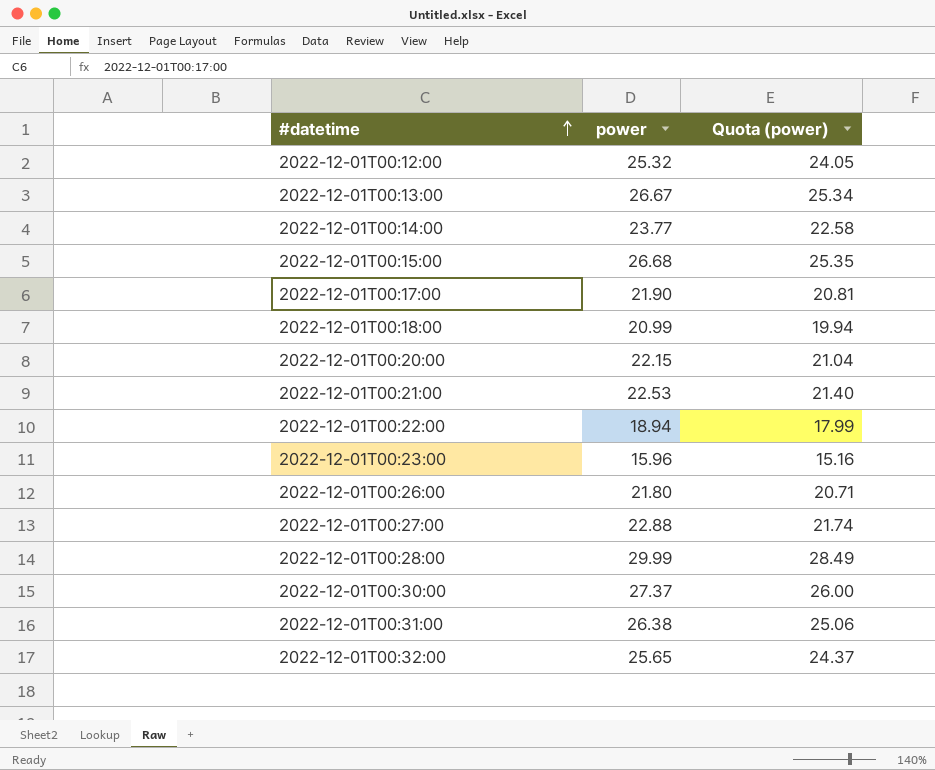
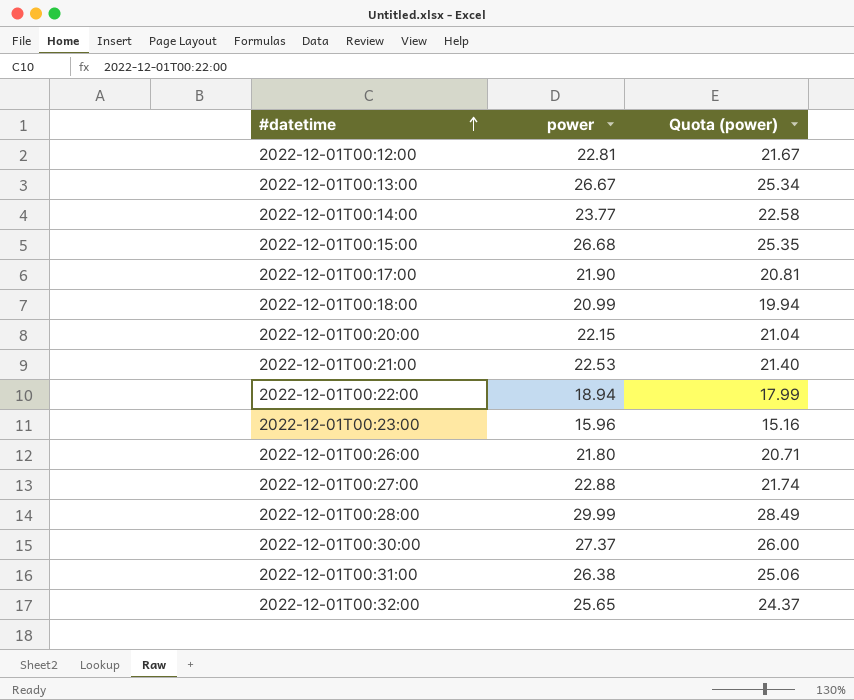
2022-12-01T00:12:00 | power: 25.32 -> 22.81
2022-12-01T00:12:00 | Quota (power): 24.05 -> 21.67

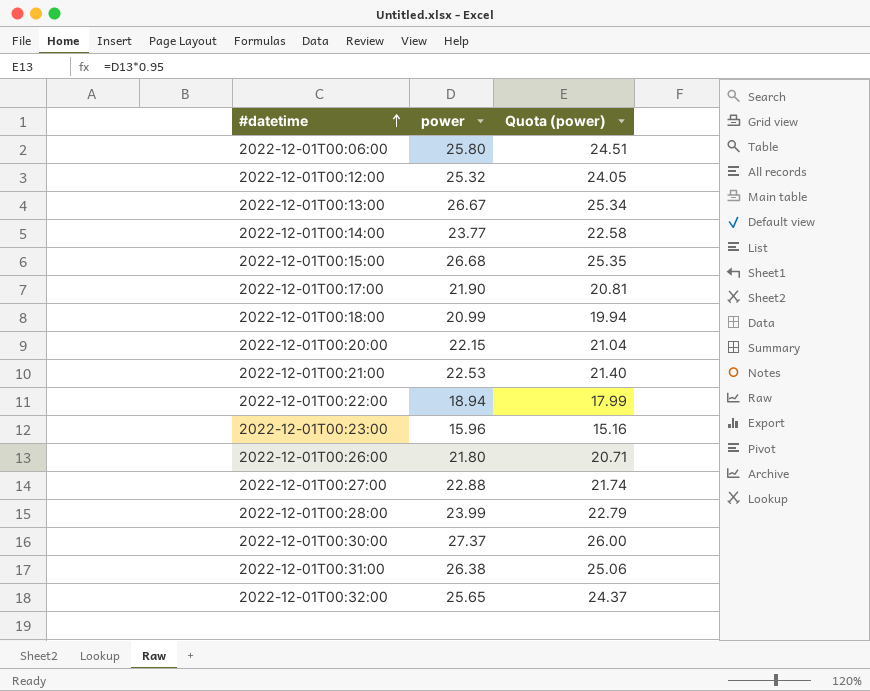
row 2022-12-01T00:06:00: none -> 25.80 | 24.51
2022-12-01T00:12:00 | power: 22.81 -> 25.32
2022-12-01T00:12:00 | Quota (power): 21.67 -> 24.05
2022-12-01T00:28:00 | power: 29.99 -> 23.99
2022-12-01T00:28:00 | Quota (power): 28.49 -> 22.79

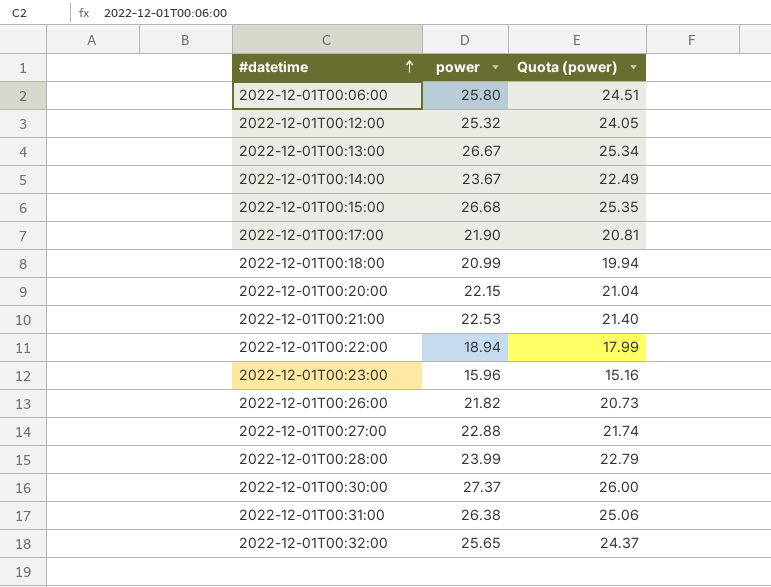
2022-12-01T00:14:00 | power: 23.77 -> 23.67
2022-12-01T00:14:00 | Quota (power): 22.58 -> 22.49
2022-12-01T00:26:00 | power: 21.80 -> 21.82
2022-12-01T00:26:00 | Quota (power): 20.71 -> 20.73

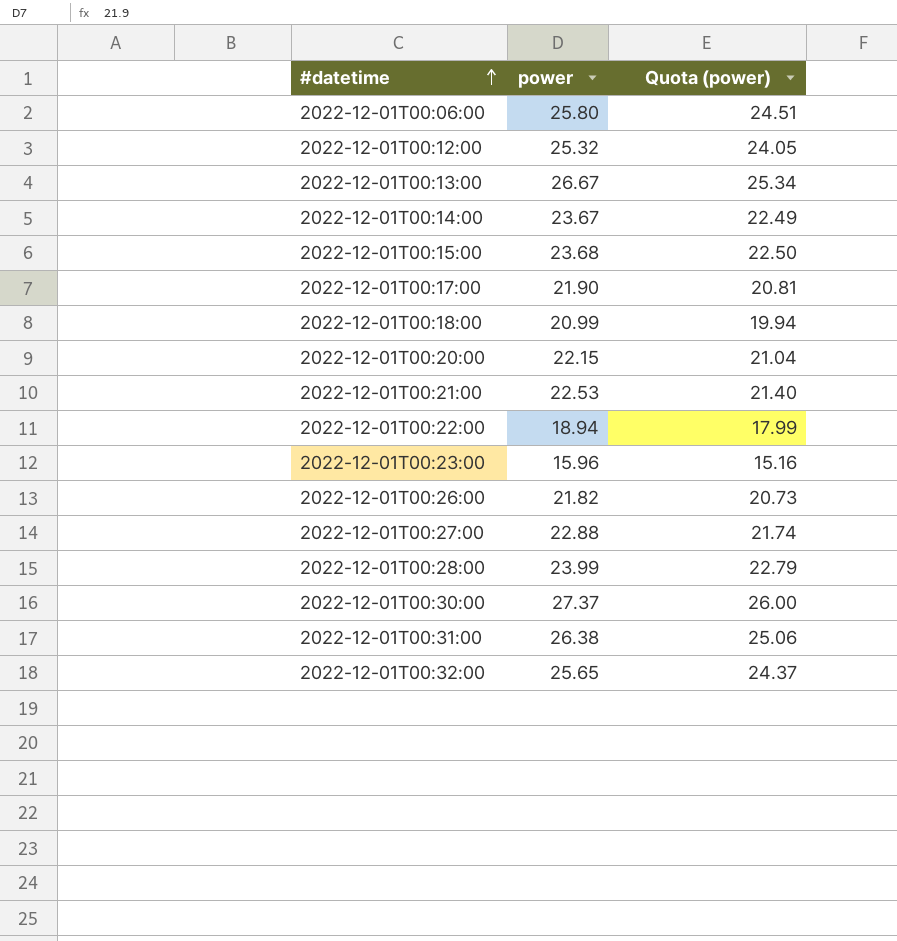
2022-12-01T00:15:00 | power: 26.68 -> 23.68
2022-12-01T00:15:00 | Quota (power): 25.35 -> 22.50

